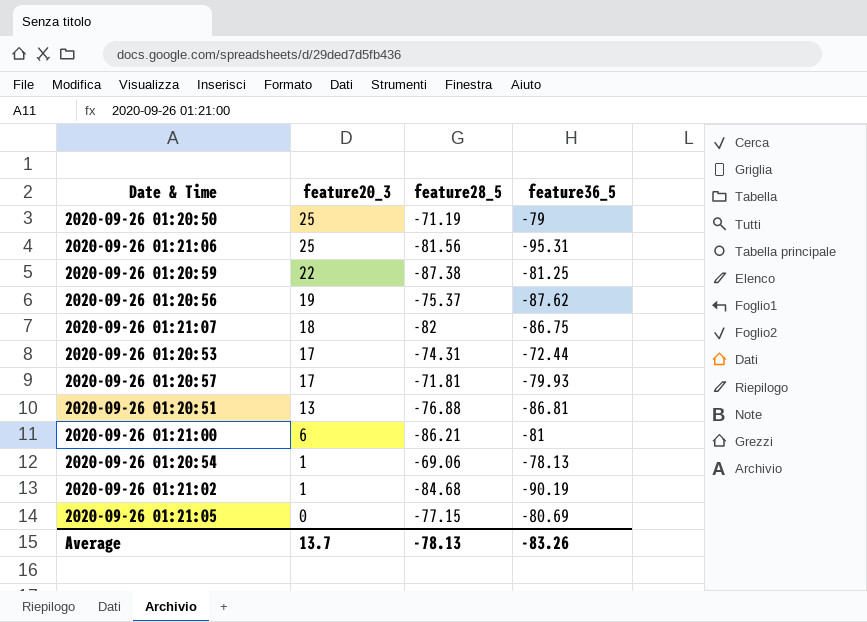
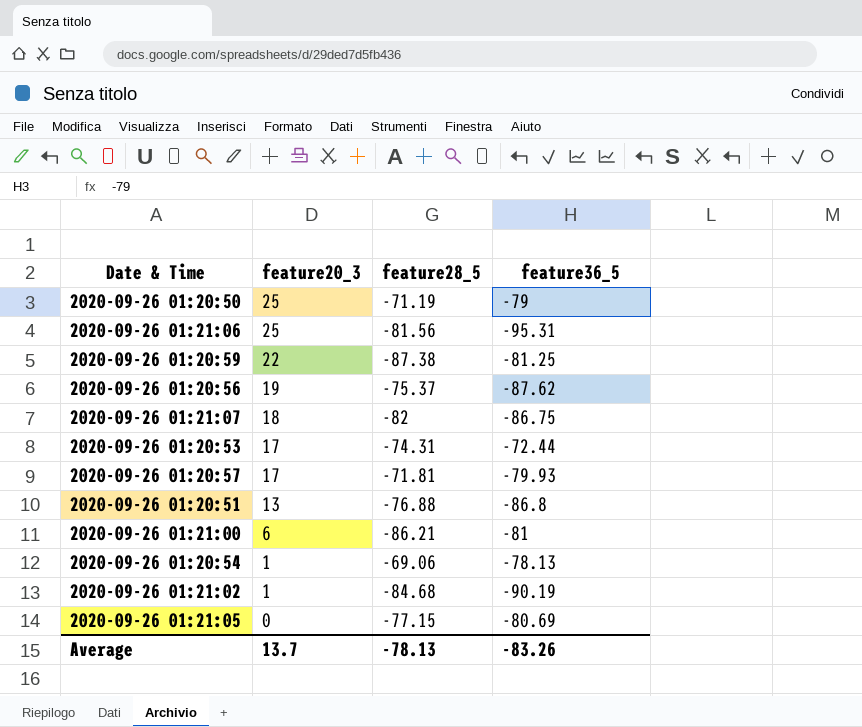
2020-09-26 01:20:51 | feature36_5: -86.81 -> -86.8

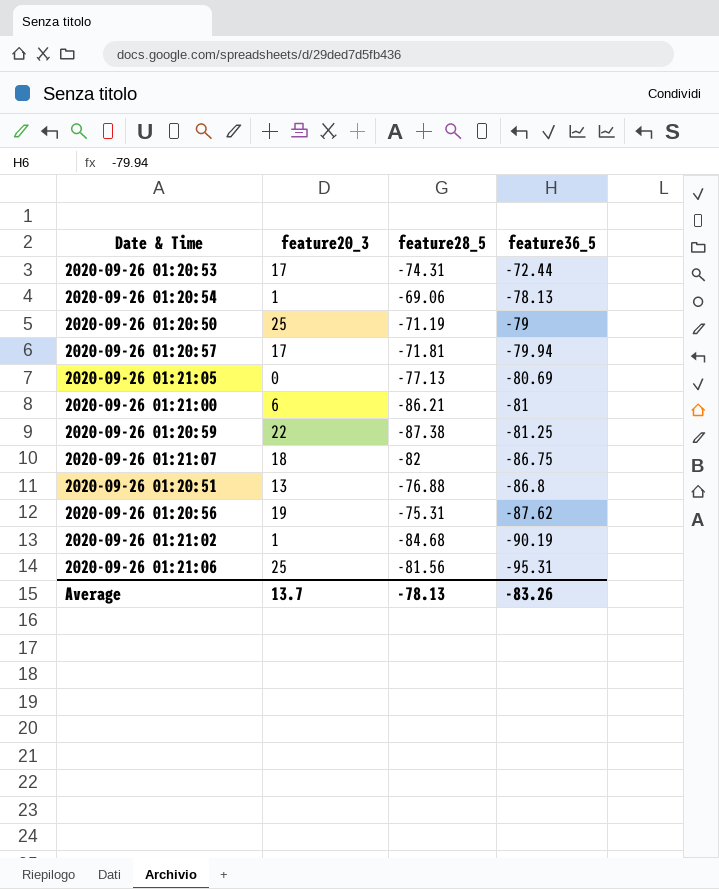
row order: feature20_3 descending -> feature36_5 descending
2020-09-26 01:20:57 | feature36_5: -79.93 -> -79.94
2020-09-26 01:21:05 | feature28_5: -77.15 -> -77.13
2020-09-26 01:20:56 | feature28_5: -75.37 -> -75.31

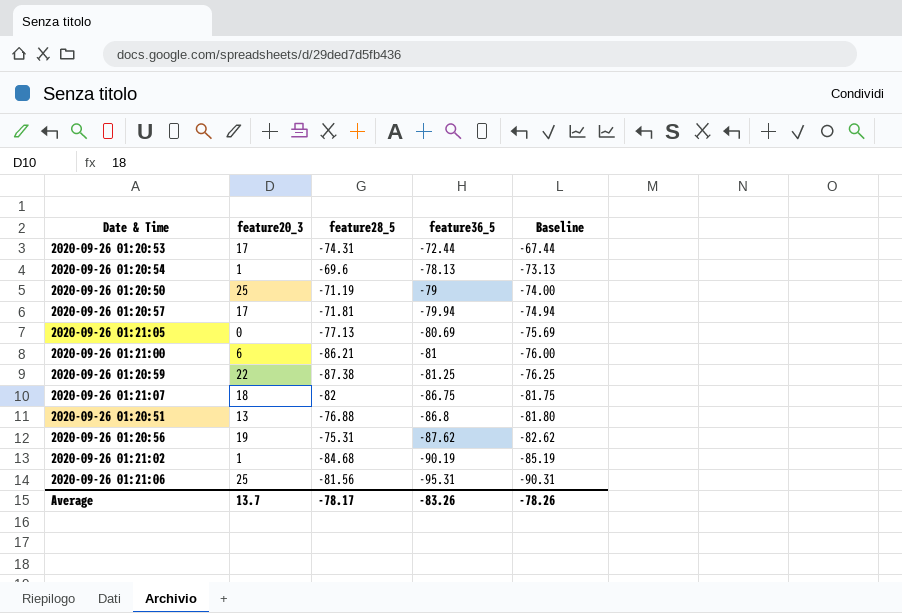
column Baseline | formula: none -> [feature36_5] + 5
2020-09-26 01:20:54 | feature28_5: -69.06 -> -69.6
Average | feature28_5: -78.13 -> -78.17

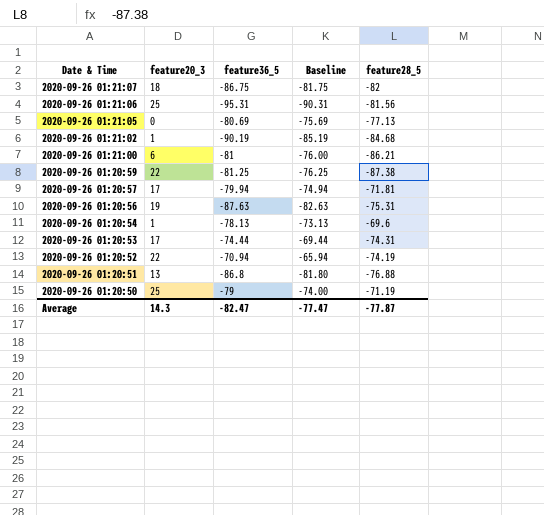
row order: feature36_5 descending -> Date & Time descending
column feature28_5 | position: 3 -> 5
2020-09-26 01:20:56 | feature36_5: -87.62 -> -87.63
2020-09-26 01:20:56 | Baseline: -82.62 -> -82.63
2020-09-26 01:20:53 | feature36_5: -72.44 -> -74.44
2020-09-26 01:20:53 | Baseline: -67.44 -> -69.44
row 2020-09-26 01:20:52: none -> 22 | -70.94 | -65.94 | -74.19
Average | feature20_3: 13.7 -> 14.3
Average | feature36_5: -83.26 -> -82.47
Average | Baseline: -78.26 -> -77.47
Average | feature28_5: -78.17 -> -77.87

